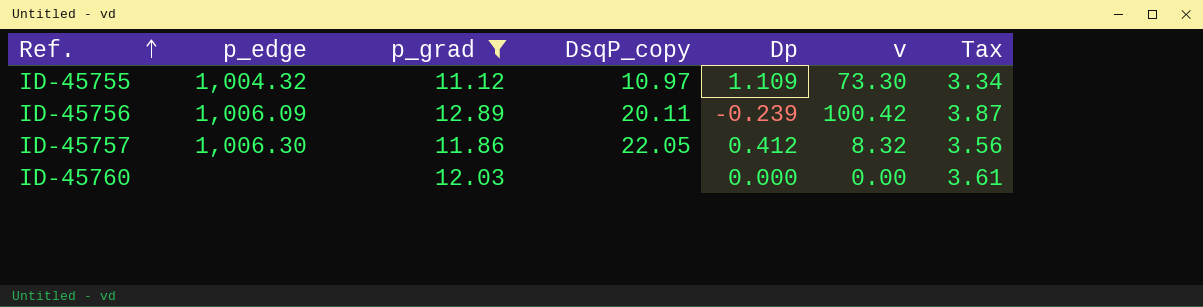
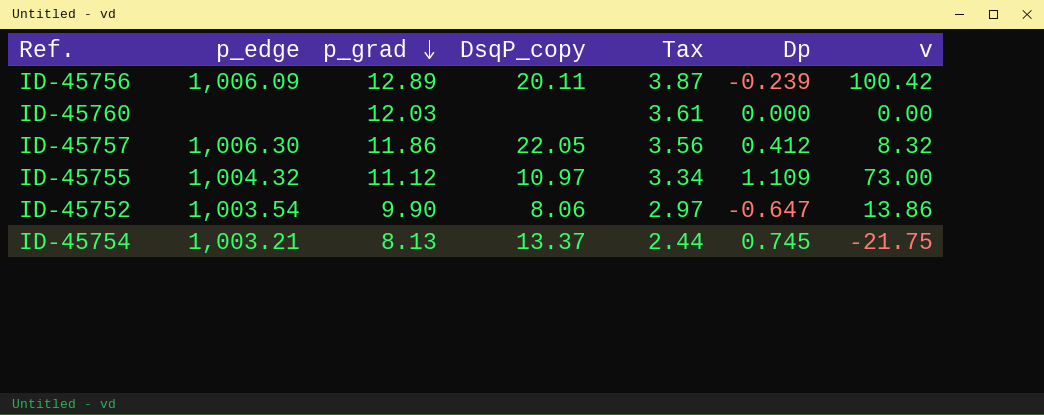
filter: p_grad >= 11.12 -> none
row order: Ref. ascending -> p_grad descending
column Tax | position: 7 -> 5
ID-45755 | v: 73.30 -> 73.00

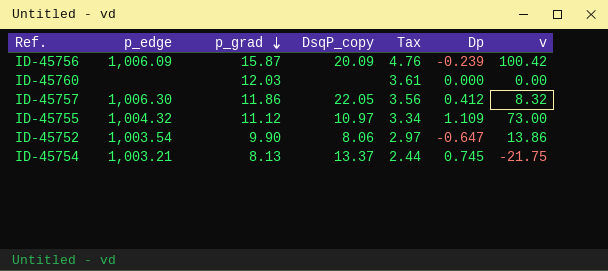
ID-45756 | p_grad: 12.89 -> 15.87
ID-45756 | DsqP_copy: 20.11 -> 20.09
ID-45756 | Tax: 3.87 -> 4.76

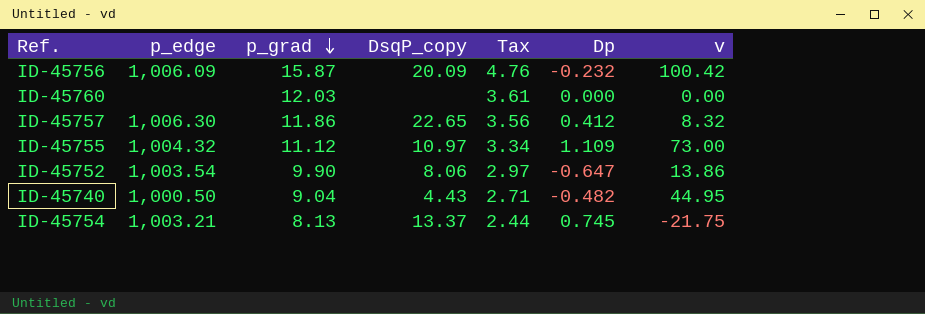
ID-45756 | Dp: -0.239 -> -0.232
ID-45757 | DsqP_copy: 22.05 -> 22.65
row ID-45740: none -> 1,000.50 | 9.04 | 4.43 | 2.71 | -0.482 | 44.95

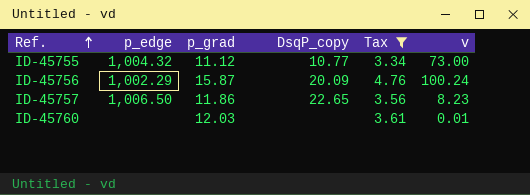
filter: none -> Tax >= 3.34
row order: p_grad descending -> Ref. ascending
column Dp | position: 6 -> none
ID-45755 | DsqP_copy: 10.97 -> 10.77
ID-45756 | p_edge: 1,006.09 -> 1,002.29
ID-45756 | v: 100.42 -> 100.24
ID-45757 | p_edge: 1,006.30 -> 1,006.50
ID-45757 | v: 8.32 -> 8.23
ID-45760 | v: 0.00 -> 0.01

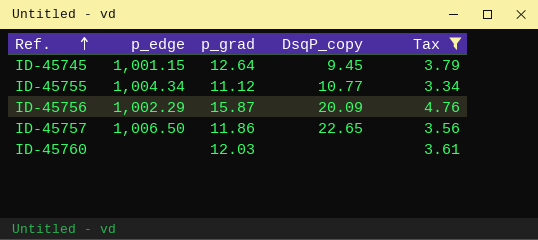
column v | position: 6 -> none
row ID-45745: none -> 1,001.15 | 12.64 | 9.45 | 3.79
ID-45755 | p_edge: 1,004.32 -> 1,004.34

